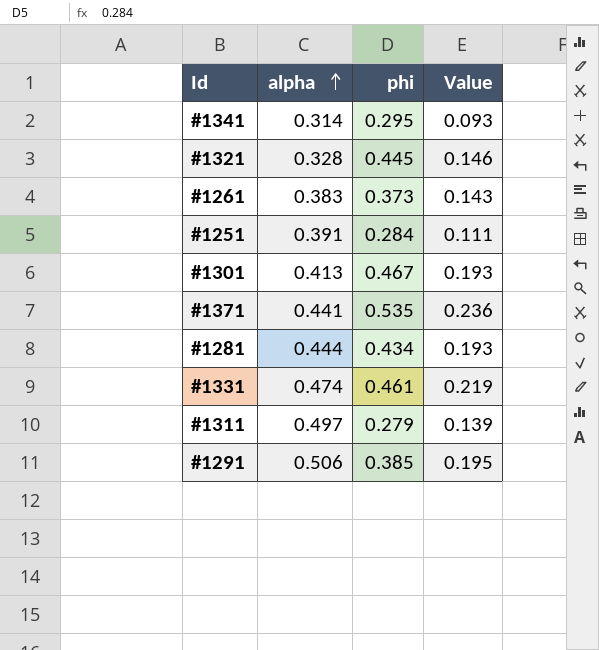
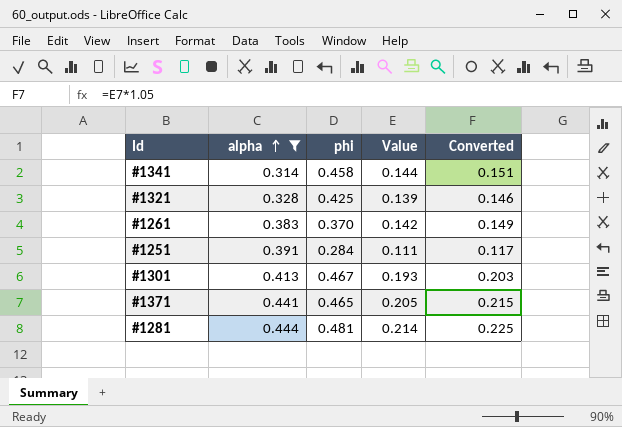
filter: none -> alpha <= 0.444
column Converted | formula: none -> [Value] * 1.05
#1341 | phi: 0.295 -> 0.458
#1341 | Value: 0.093 -> 0.144
#1321 | phi: 0.445 -> 0.425
#1321 | Value: 0.146 -> 0.139
#1261 | phi: 0.373 -> 0.370
#1261 | Value: 0.143 -> 0.142
#1371 | phi: 0.535 -> 0.465
#1371 | Value: 0.236 -> 0.205
#1281 | phi: 0.434 -> 0.481
#1281 | Value: 0.193 -> 0.214

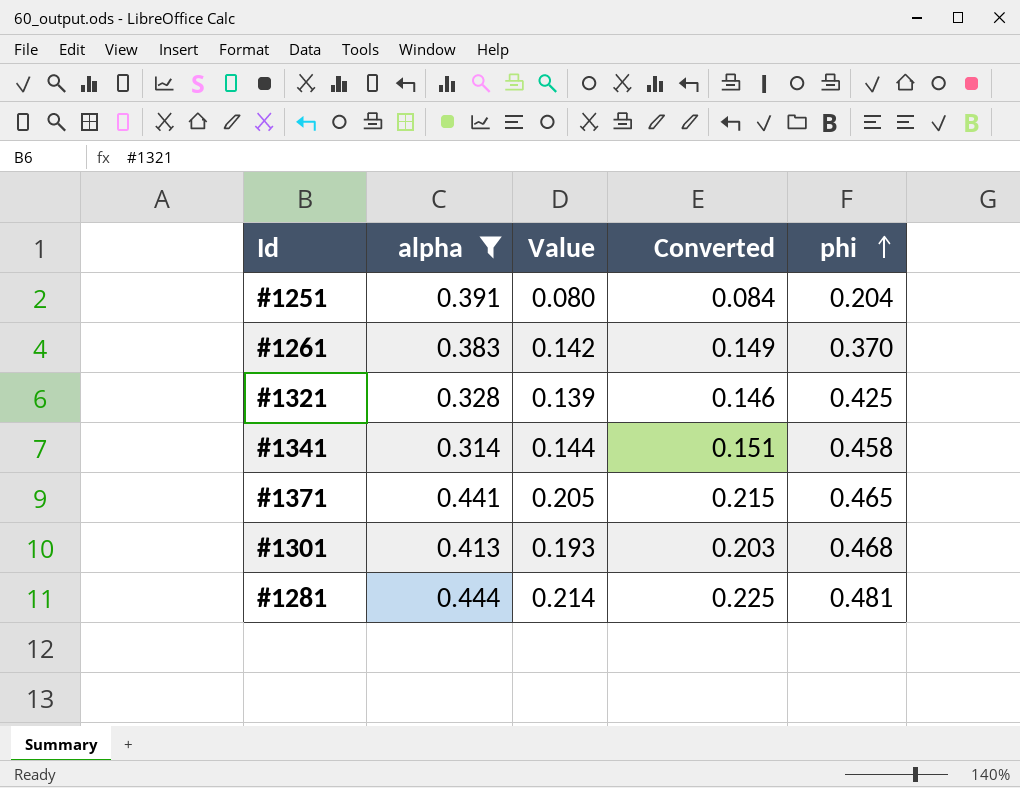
row order: alpha ascending -> phi ascending
column phi | position: 3 -> 5
#1251 | Value: 0.111 -> 0.080
#1251 | Converted: 0.117 -> 0.084
#1251 | phi: 0.284 -> 0.204
#1301 | phi: 0.467 -> 0.468

